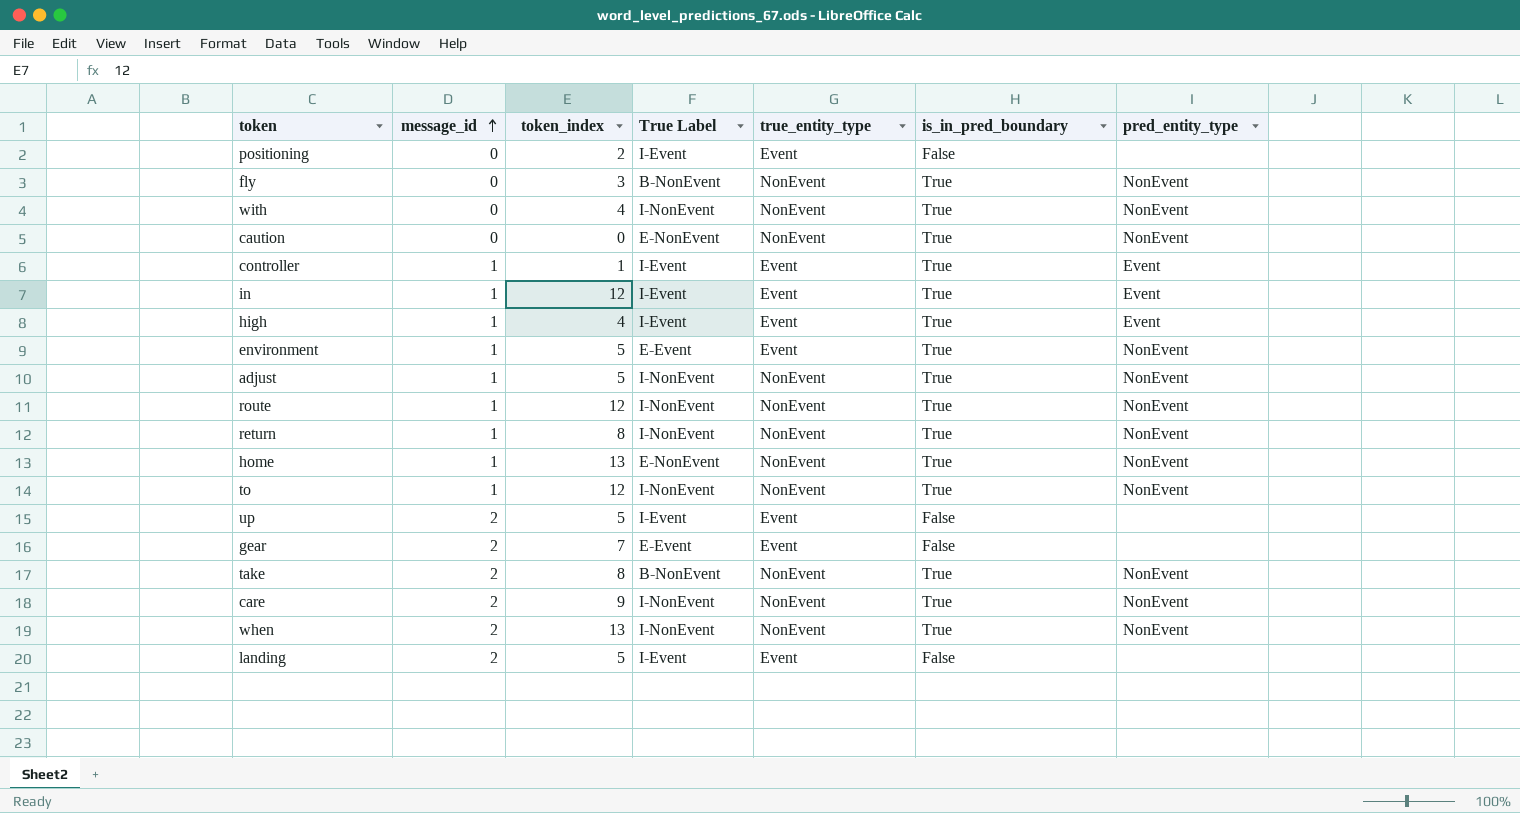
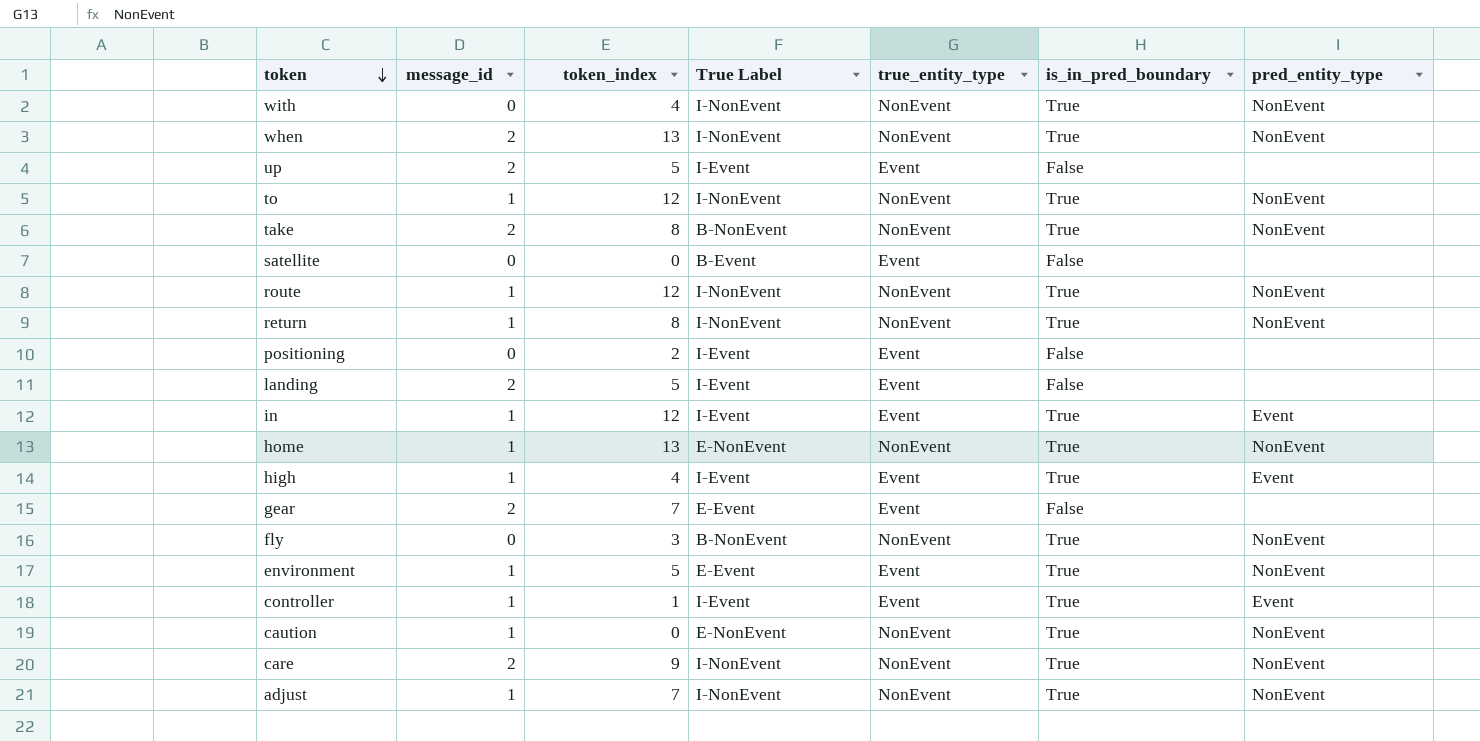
row order: message_id ascending -> token descending
row satellite: none -> 0 | 0 | B-Event | Event | False | none
caution | message_id: 0 -> 1
adjust | token_index: 5 -> 7

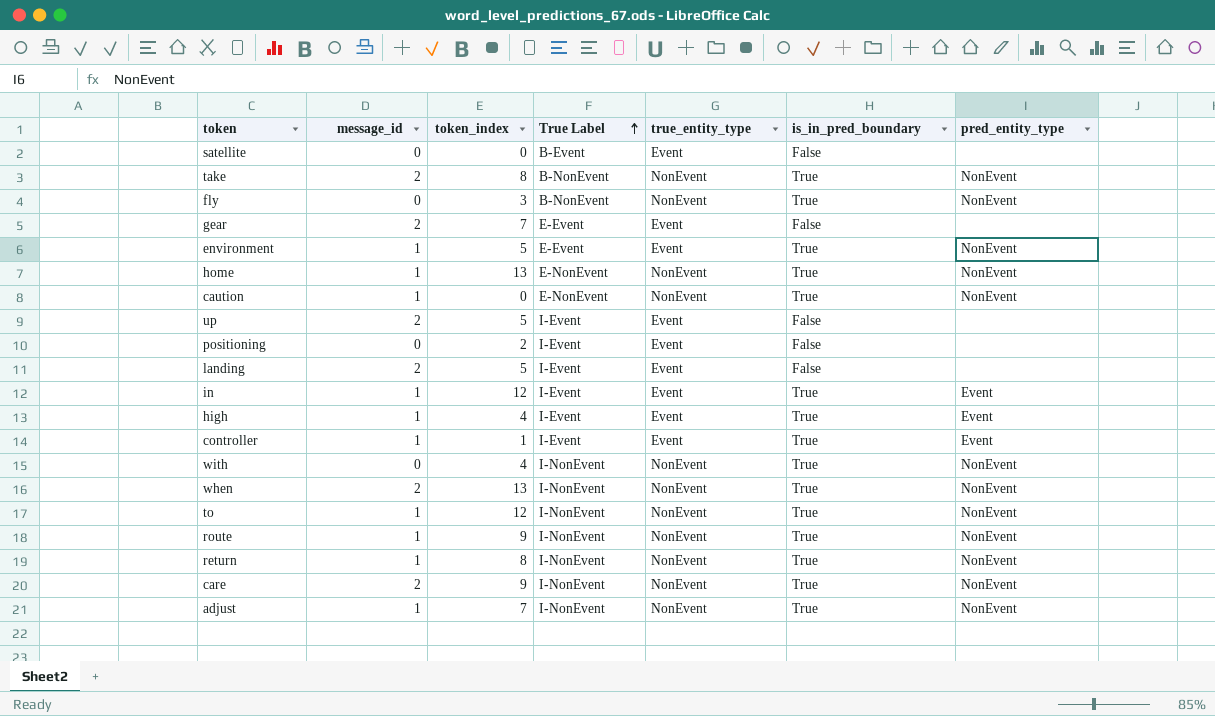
row order: token descending -> True Label ascending
route | token_index: 12 -> 9

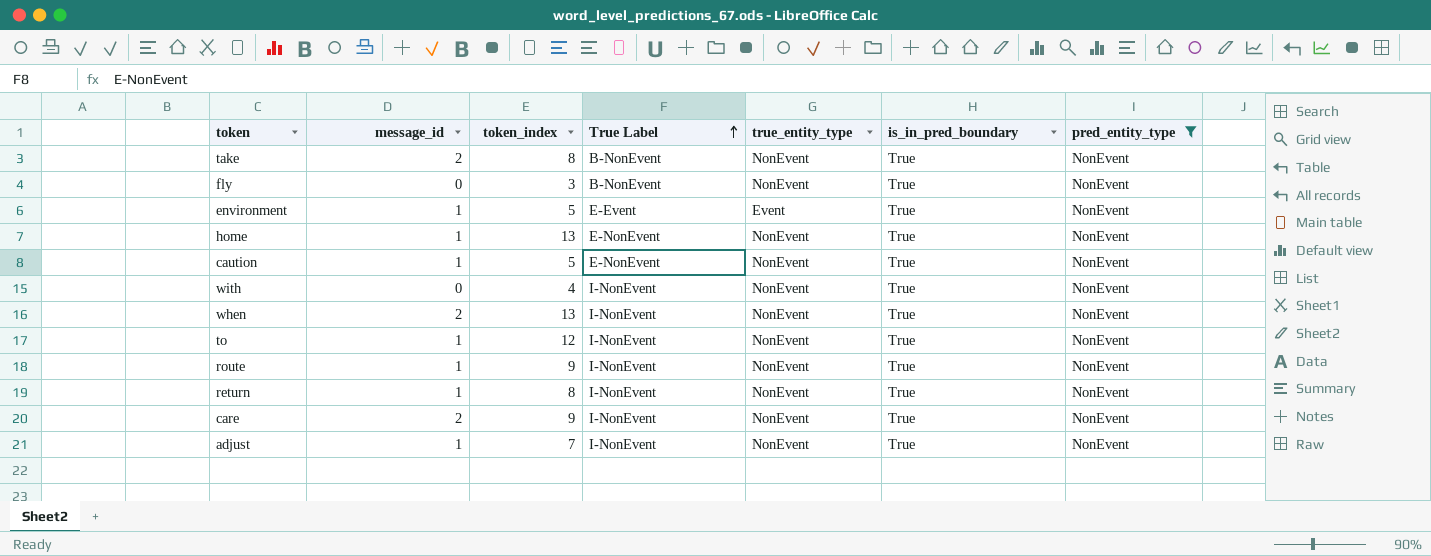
filter: none -> pred_entity_type = NonEvent
caution | token_index: 0 -> 5

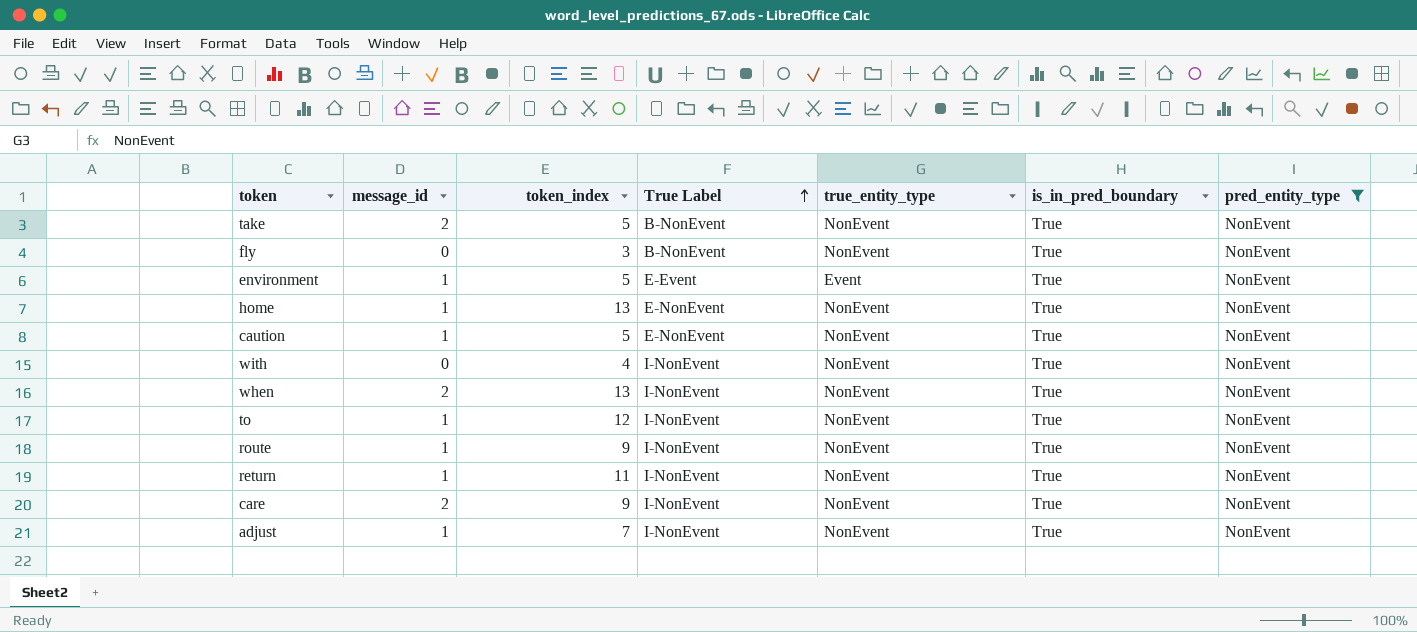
take | token_index: 8 -> 5
return | token_index: 8 -> 11

